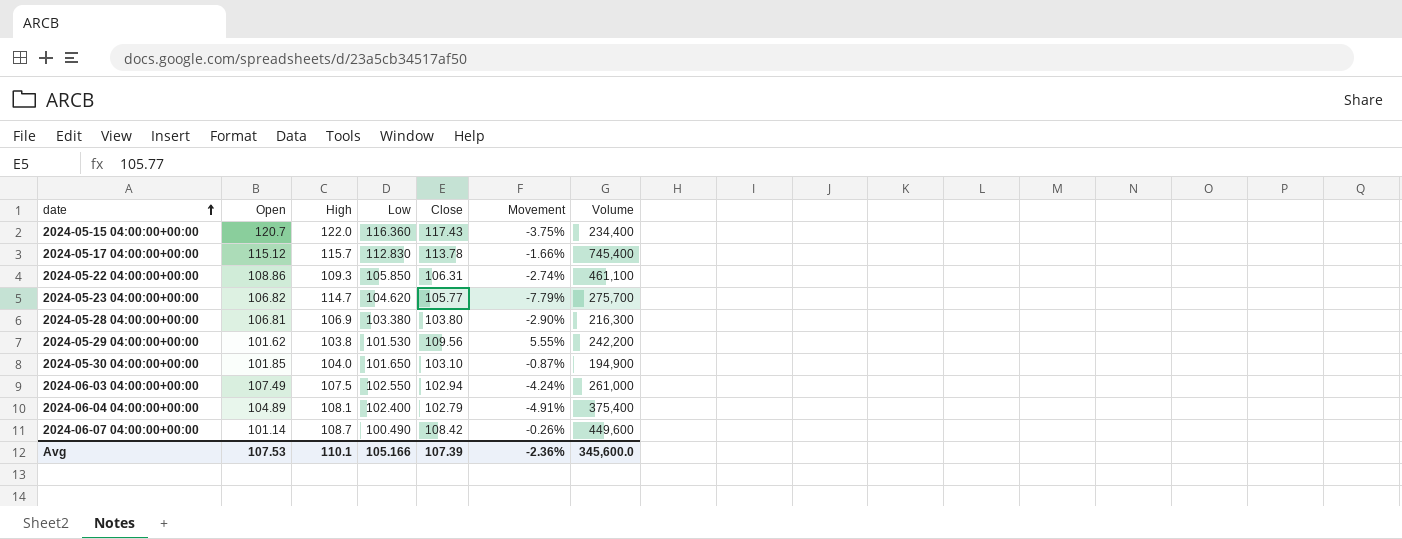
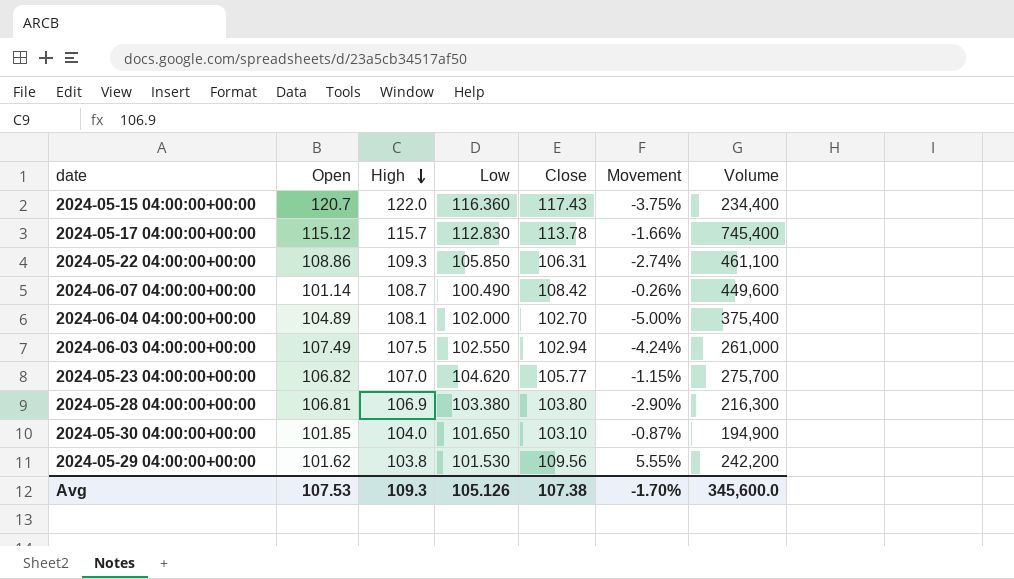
row order: date ascending -> High descending
2024-06-04 04:00:00+00:00 | Low: 102.400 -> 102.000
2024-06-04 04:00:00+00:00 | Close: 102.79 -> 102.70
2024-06-04 04:00:00+00:00 | Movement: -4.91% -> -5.00%
2024-05-23 04:00:00+00:00 | High: 114.7 -> 107.0
2024-05-23 04:00:00+00:00 | Movement: -7.79% -> -1.15%
Avg | High: 110.1 -> 109.3
Avg | Low: 105.166 -> 105.126
Avg | Close: 107.39 -> 107.38
Avg | Movement: -2.36% -> -1.70%

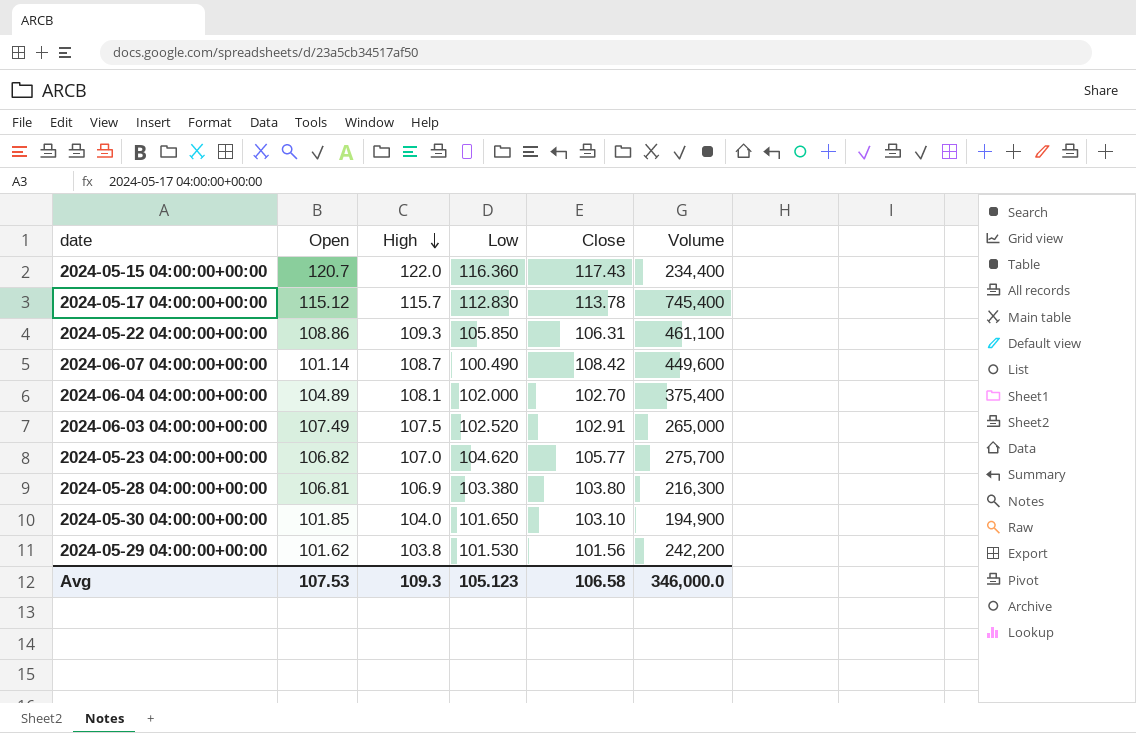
column Movement | formula: ([Close] - [High]) / [High] -> none
2024-06-03 04:00:00+00:00 | Low: 102.550 -> 102.520
2024-06-03 04:00:00+00:00 | Close: 102.94 -> 102.91
2024-06-03 04:00:00+00:00 | Volume: 261,000 -> 265,000
2024-05-29 04:00:00+00:00 | Close: 109.56 -> 101.56
Avg | Low: 105.126 -> 105.123
Avg | Close: 107.38 -> 106.58
Avg | Volume: 345,600.0 -> 346,000.0

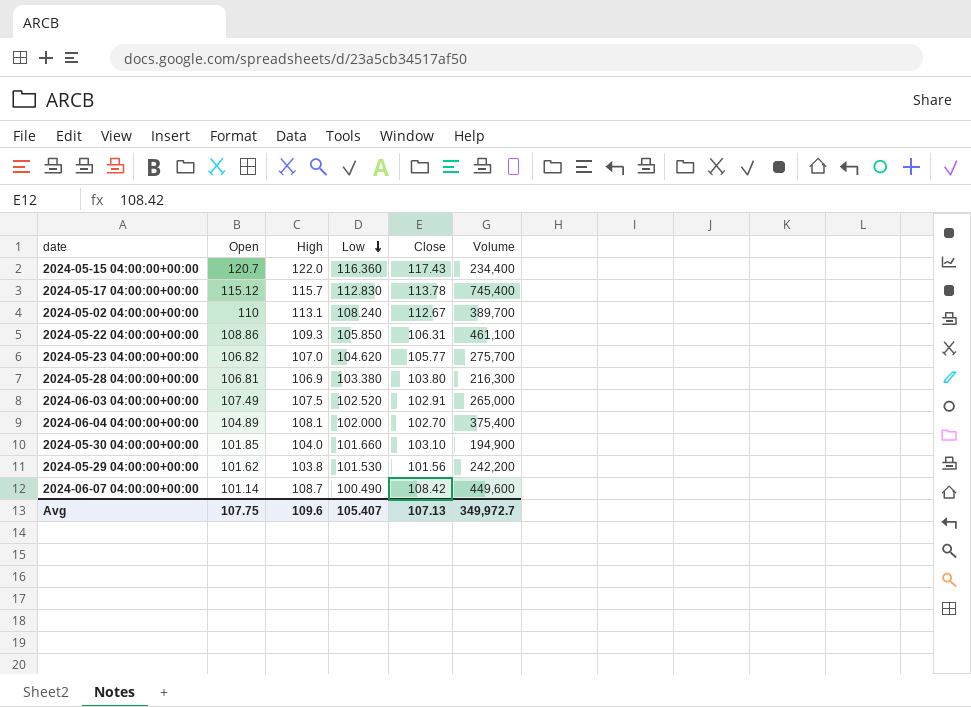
row order: High descending -> Low descending
row 2024-05-02 04:00:00+00:00: none -> 110 | 113.1 | 108.240 | 112.67 | 389,700
2024-05-30 04:00:00+00:00 | Low: 101.650 -> 101.660
Avg | Open: 107.53 -> 107.75
Avg | High: 109.3 -> 109.6
Avg | Low: 105.123 -> 105.407
Avg | Close: 106.58 -> 107.13
Avg | Volume: 346,000.0 -> 349,972.7

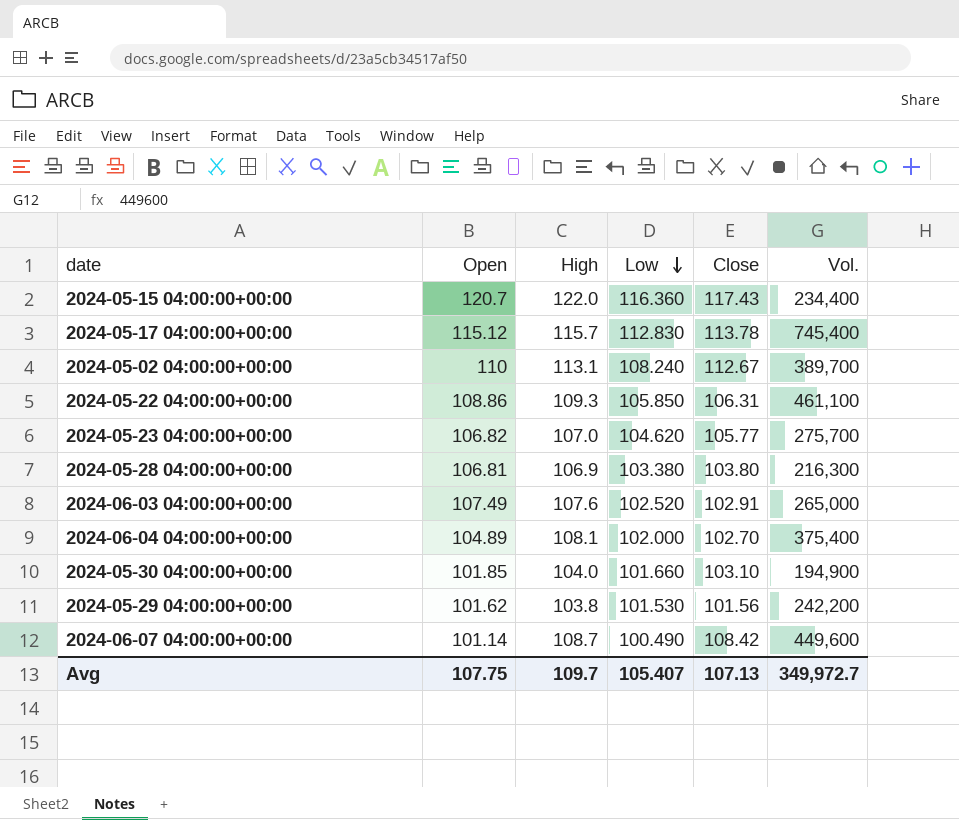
column name: Volume -> Vol.
2024-06-03 04:00:00+00:00 | High: 107.5 -> 107.6
Avg | High: 109.6 -> 109.7

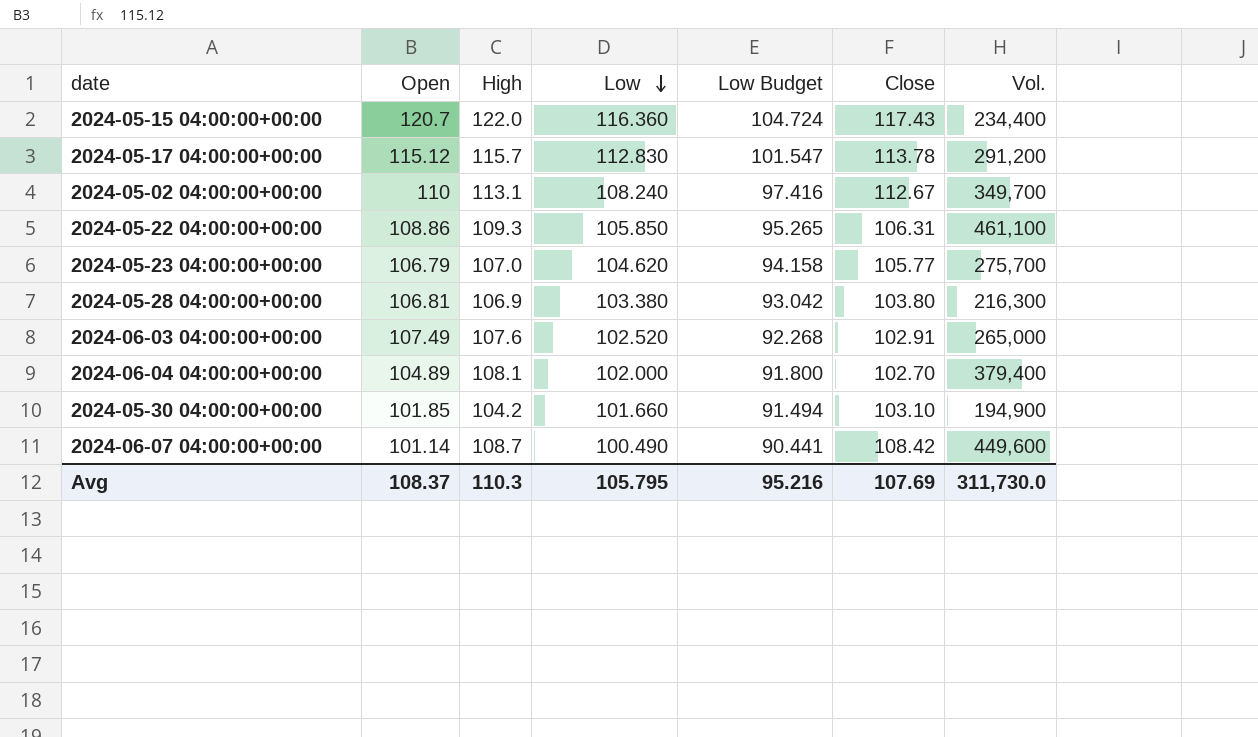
column Low Budget | formula: none -> [Low] * 0.9
row 2024-05-29 04:00:00+00:00: 101.62 | 103.8 | 101.530 | 101.56 | 242,200 -> none
2024-05-17 04:00:00+00:00 | Vol.: 745,400 -> 291,200
2024-05-02 04:00:00+00:00 | Vol.: 389,700 -> 349,700
2024-05-23 04:00:00+00:00 | Open: 106.82 -> 106.79
2024-06-04 04:00:00+00:00 | Vol.: 375,400 -> 379,400
2024-05-30 04:00:00+00:00 | High: 104.0 -> 104.2
Avg | Open: 107.75 -> 108.37
Avg | High: 109.7 -> 110.3
Avg | Low: 105.407 -> 105.795
Avg | Close: 107.13 -> 107.69
Avg | Vol.: 349,972.7 -> 311,730.0

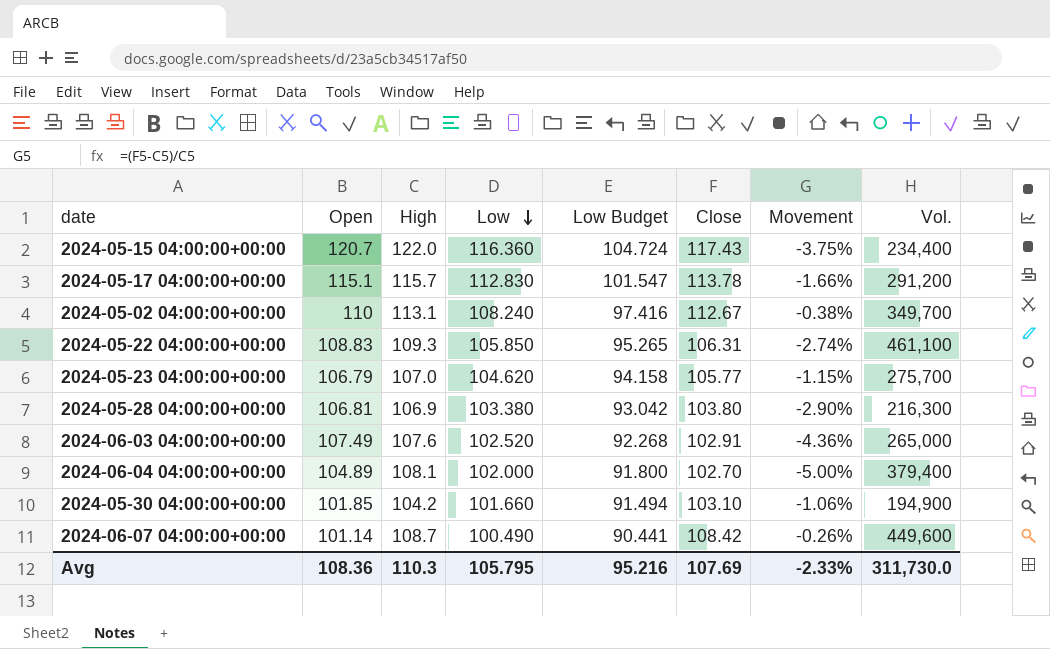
column Movement | formula: none -> ([Close] - [High]) / [High]
2024-05-17 04:00:00+00:00 | Open: 115.12 -> 115.1
2024-05-22 04:00:00+00:00 | Open: 108.86 -> 108.83
Avg | Open: 108.37 -> 108.36

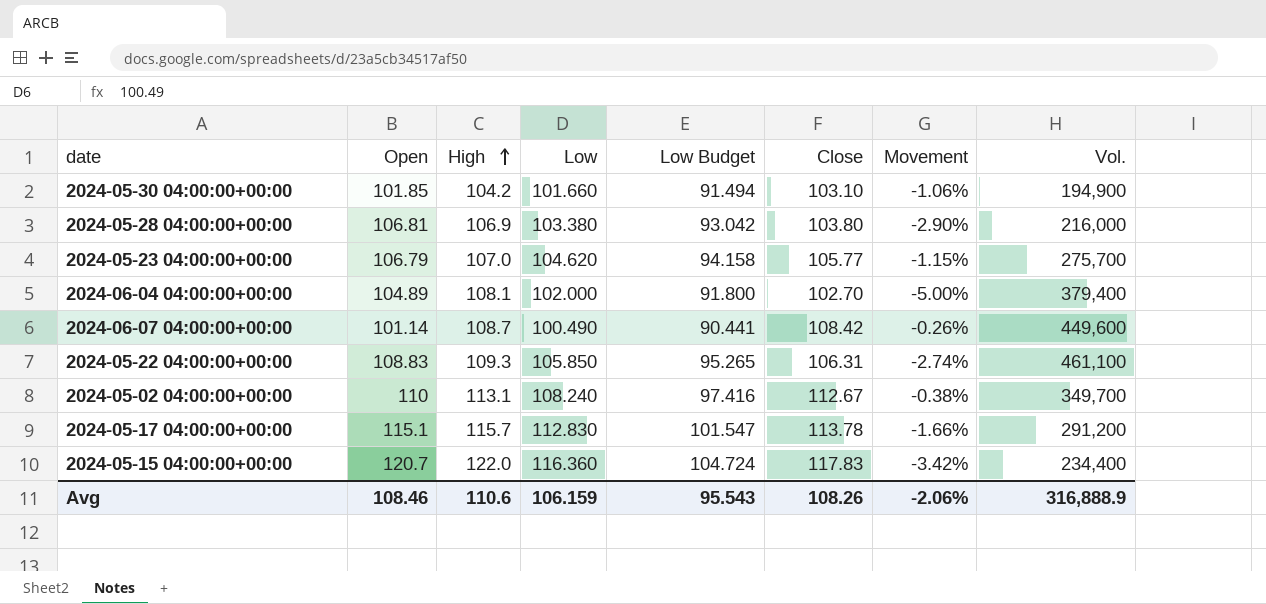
row order: Low descending -> High ascending
row 2024-06-03 04:00:00+00:00: 107.49 | 107.6 | 102.520 | 92.268 | 102.91 | -4.36% | 265,000 -> none
2024-05-28 04:00:00+00:00 | Vol.: 216,300 -> 216,000
2024-05-15 04:00:00+00:00 | Close: 117.43 -> 117.83
2024-05-15 04:00:00+00:00 | Movement: -3.75% -> -3.42%
Avg | Open: 108.36 -> 108.46
Avg | High: 110.3 -> 110.6
Avg | Low: 105.795 -> 106.159
Avg | Low Budget: 95.216 -> 95.543
Avg | Close: 107.69 -> 108.26
Avg | Movement: -2.33% -> -2.06%
Avg | Vol.: 311,730.0 -> 316,888.9

